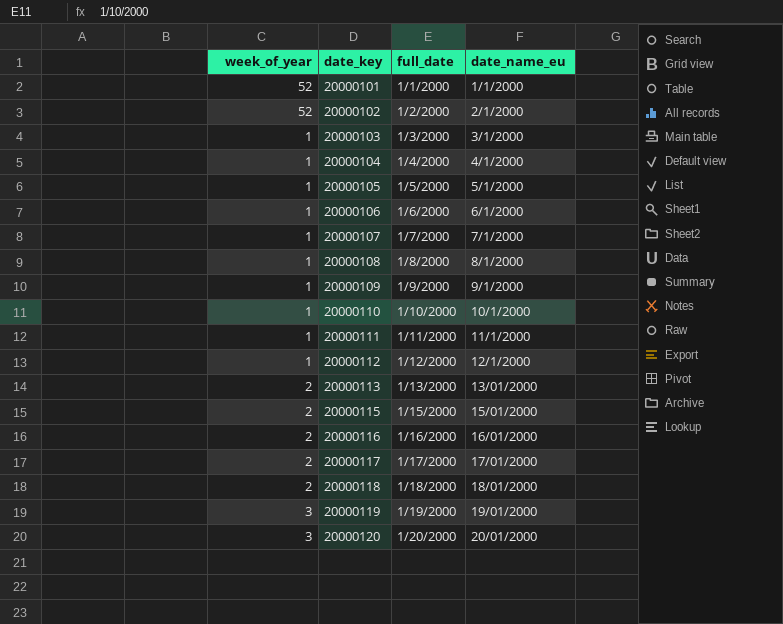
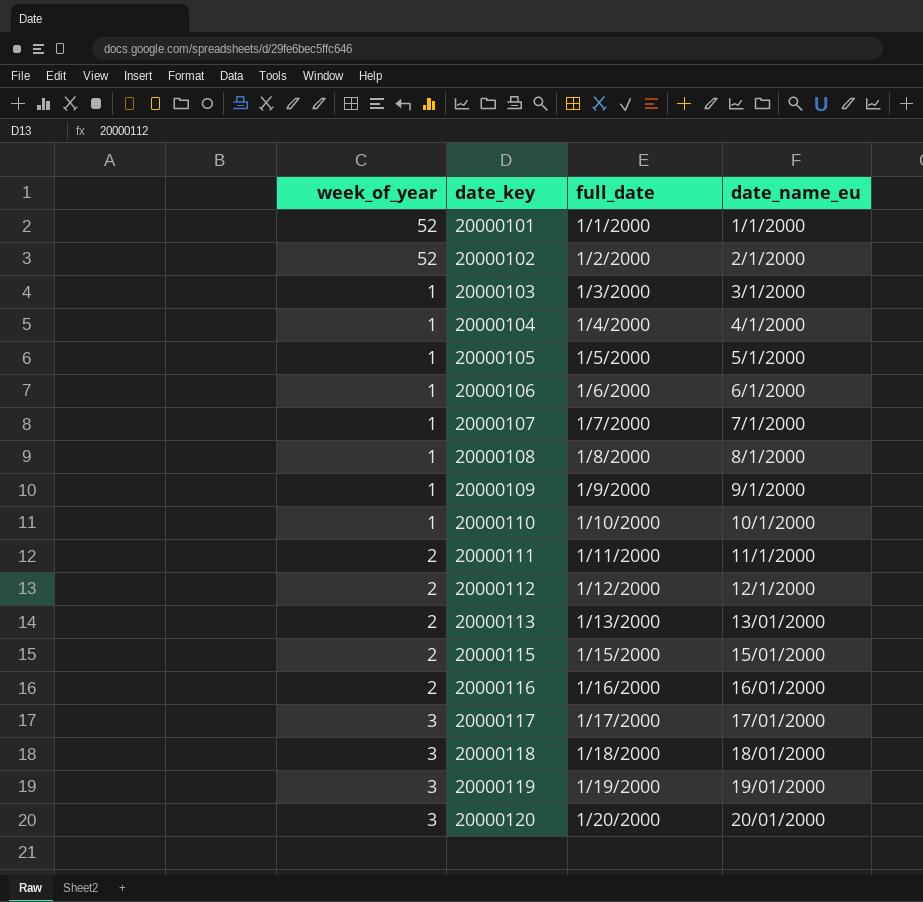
20000111 | week_of_year: 1 -> 2
20000112 | week_of_year: 1 -> 2
20000117 | week_of_year: 2 -> 3
20000118 | week_of_year: 2 -> 3

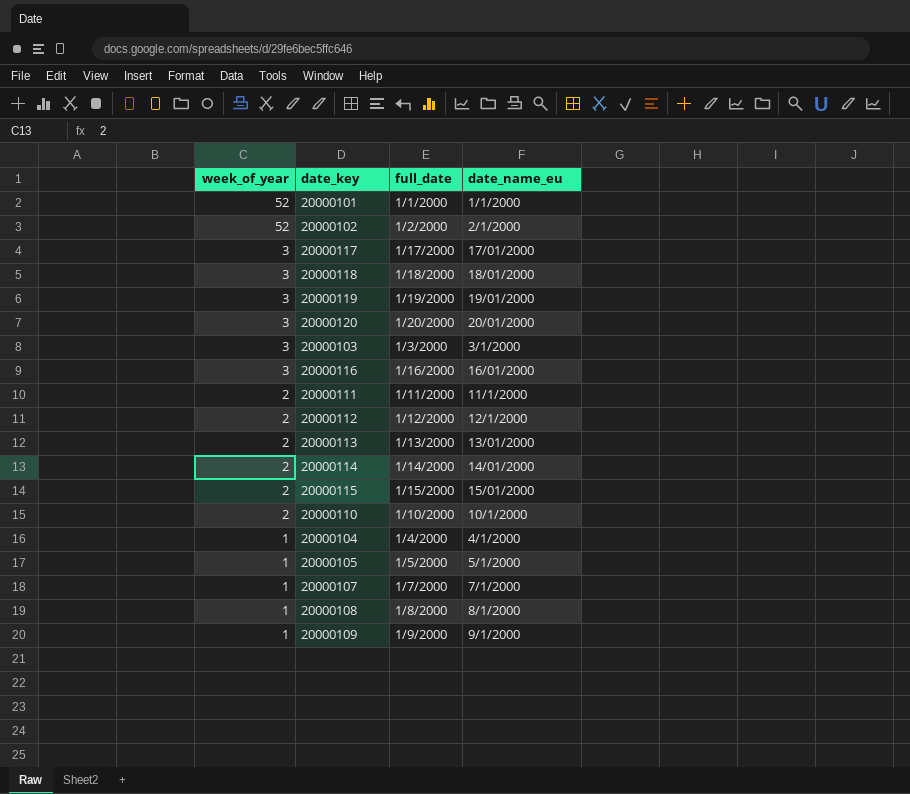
row order: date_key ascending -> week_of_year descending
row 20000106: 1 | 1/6/2000 | 6/1/2000 -> none
20000103 | week_of_year: 1 -> 3
20000116 | week_of_year: 2 -> 3
row 20000114: none -> 2 | 1/14/2000 | 14/01/2000
20000110 | week_of_year: 1 -> 2

